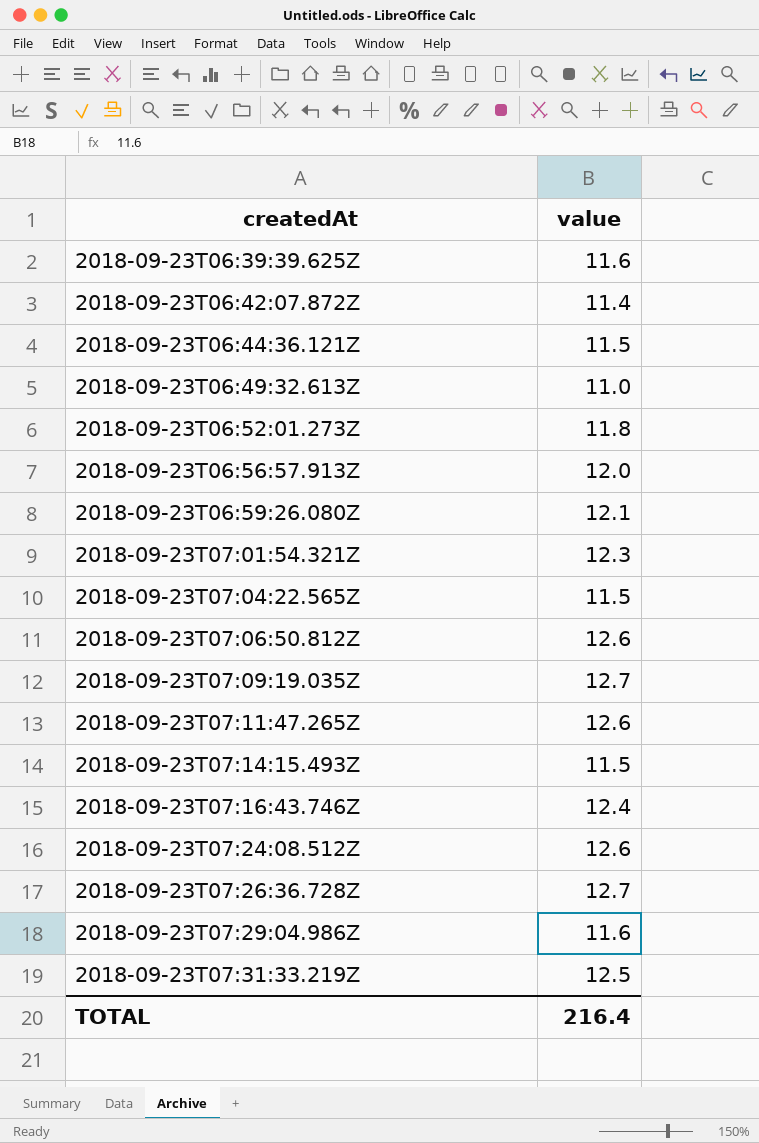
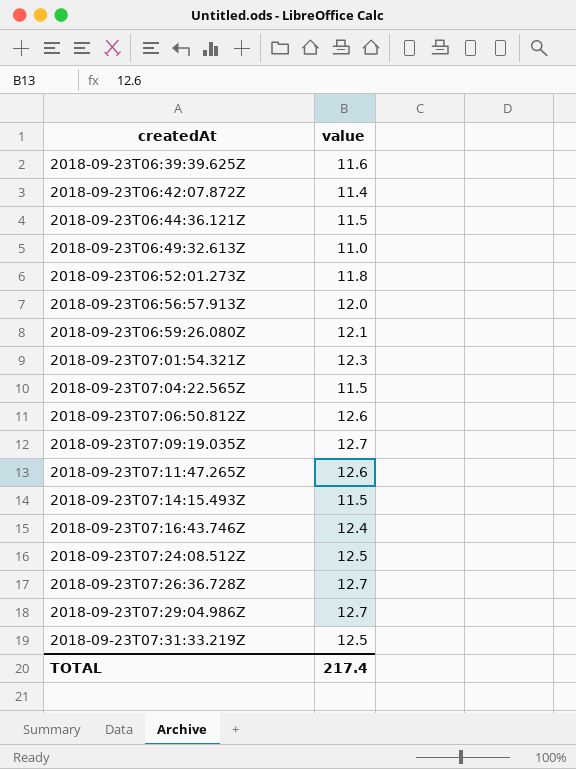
2018-09-23T07:24:08.512Z | value: 12.6 -> 12.5
2018-09-23T07:29:04.986Z | value: 11.6 -> 12.7
TOTAL | value: 216.4 -> 217.4

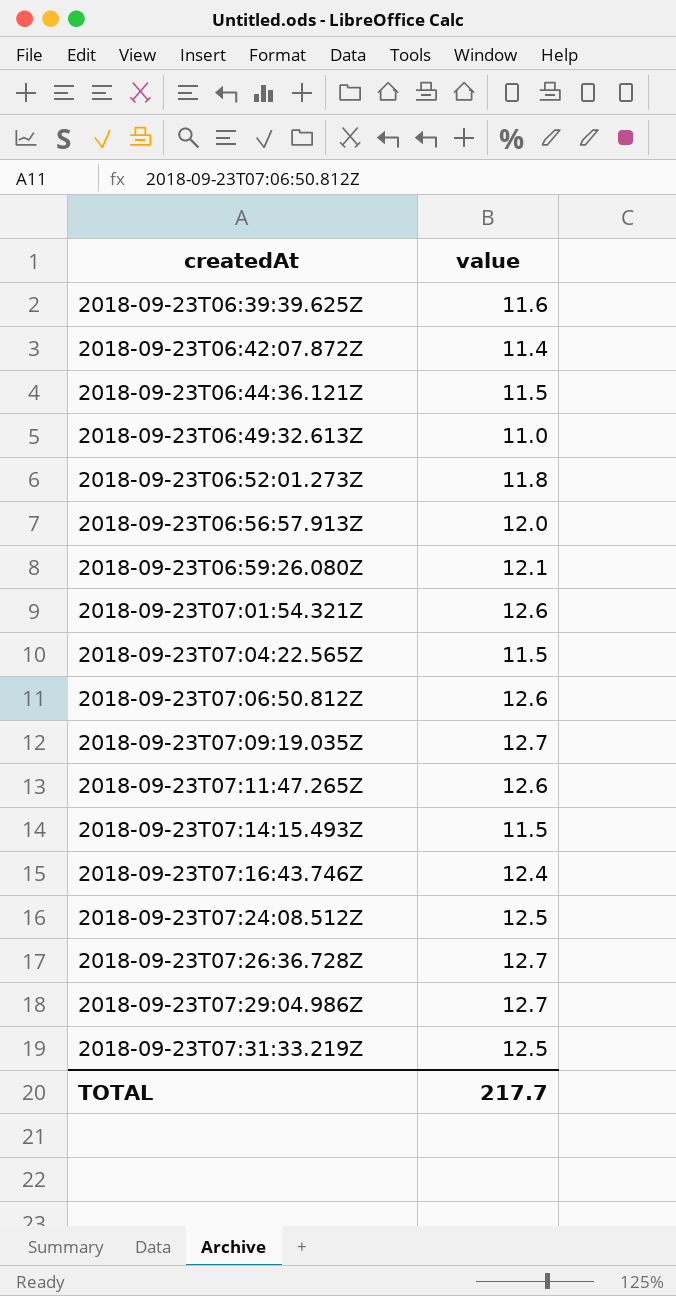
2018-09-23T07:01:54.321Z | value: 12.3 -> 12.6
TOTAL | value: 217.4 -> 217.7

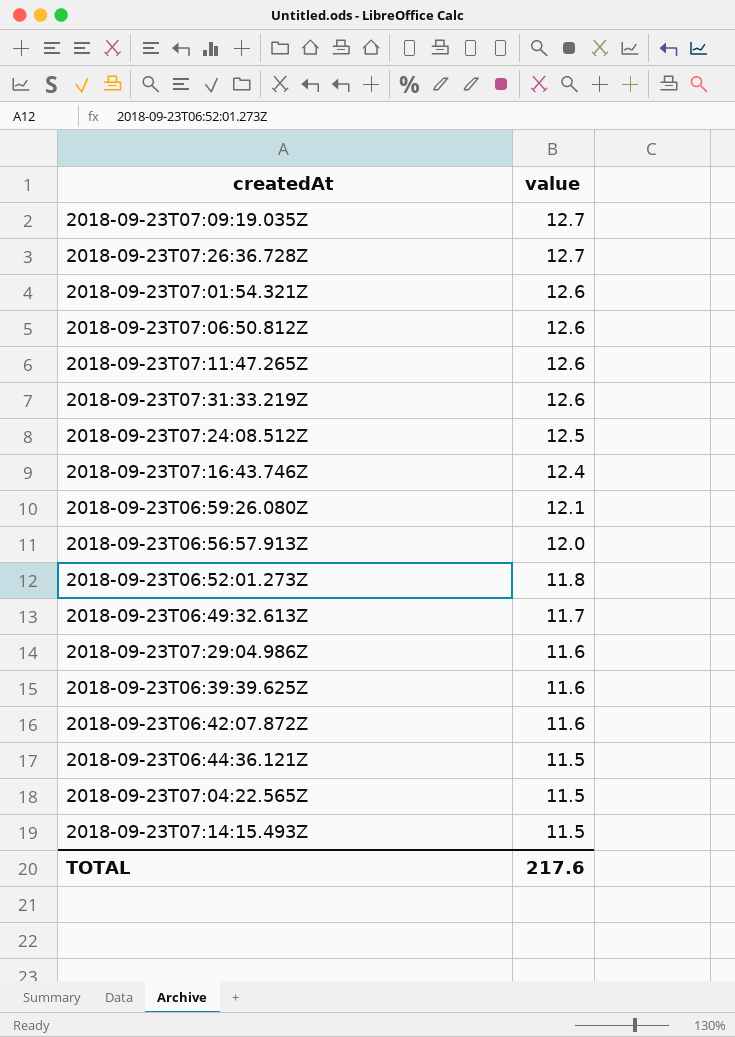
row order: createdAt ascending -> value descending
2018-09-23T07:31:33.219Z | value: 12.5 -> 12.6
2018-09-23T06:49:32.613Z | value: 11.0 -> 11.7
2018-09-23T07:29:04.986Z | value: 12.7 -> 11.6
2018-09-23T06:42:07.872Z | value: 11.4 -> 11.6
TOTAL | value: 217.7 -> 217.6

